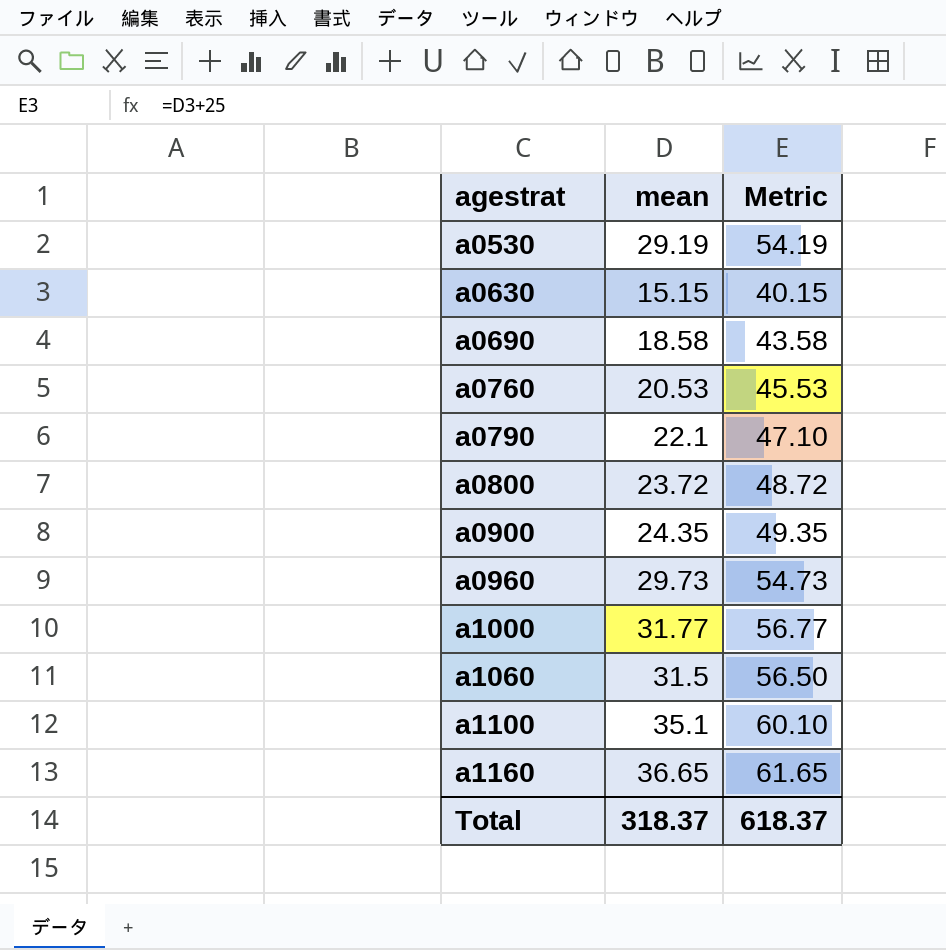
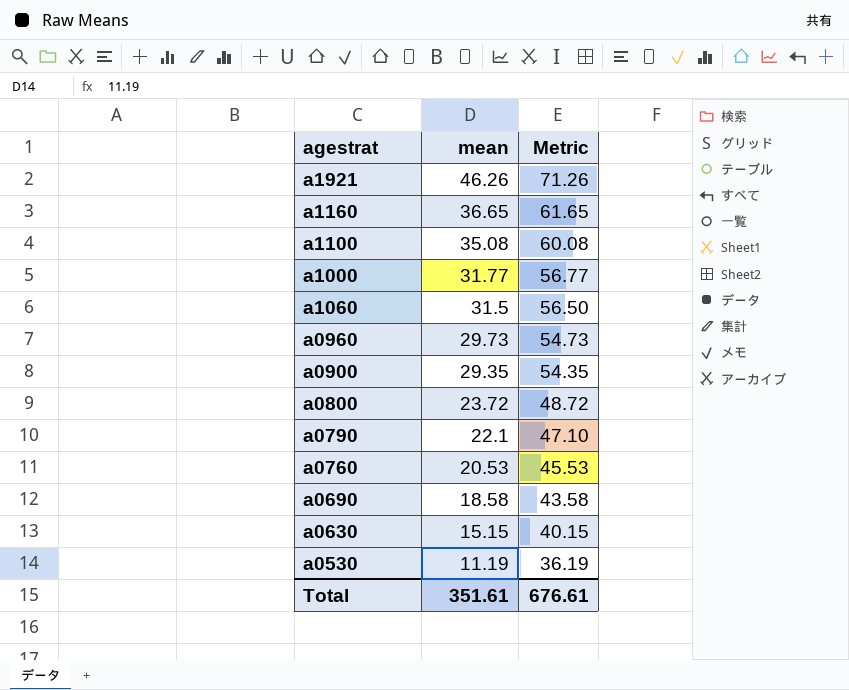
row order: agestrat ascending -> mean descending
row a1921: none -> 46.26 | 71.26
a1100 | mean: 35.1 -> 35.08
a1100 | Metric: 60.10 -> 60.08
a0900 | mean: 24.35 -> 29.35
a0900 | Metric: 49.35 -> 54.35
a0530 | mean: 29.19 -> 11.19
a0530 | Metric: 54.19 -> 36.19
Total | mean: 318.37 -> 351.61
Total | Metric: 618.37 -> 676.61

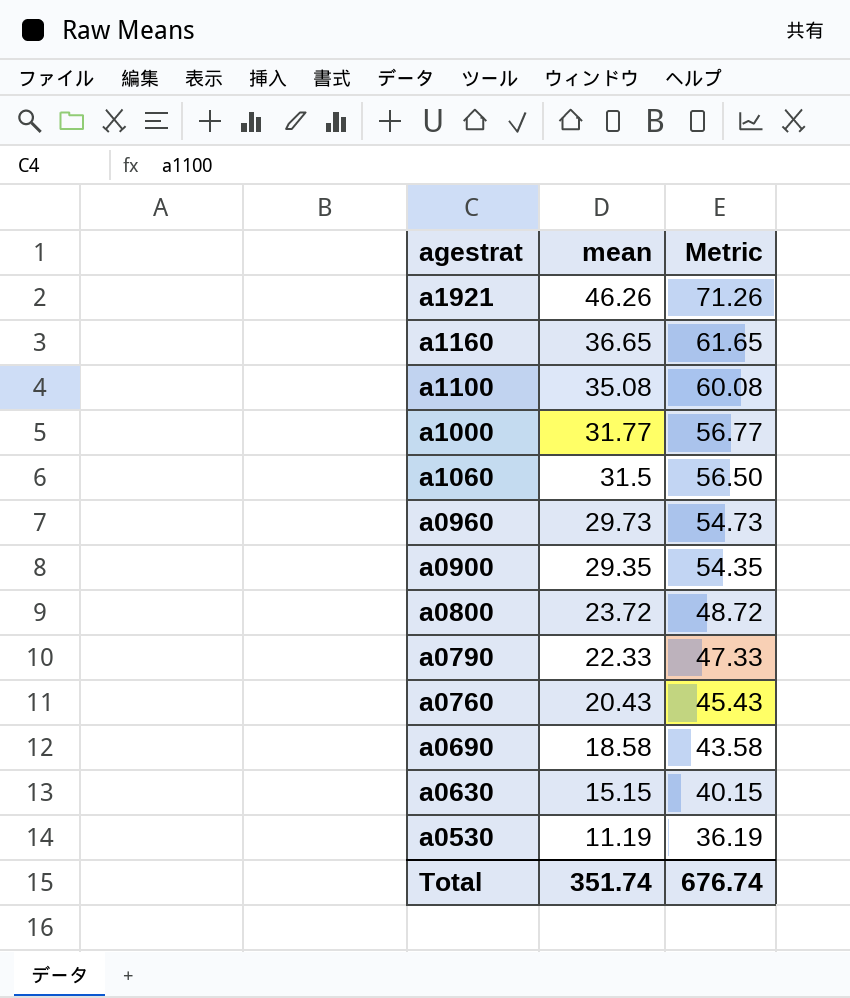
a0790 | mean: 22.1 -> 22.33
a0790 | Metric: 47.10 -> 47.33
a0760 | mean: 20.53 -> 20.43
a0760 | Metric: 45.53 -> 45.43
Total | mean: 351.61 -> 351.74
Total | Metric: 676.61 -> 676.74

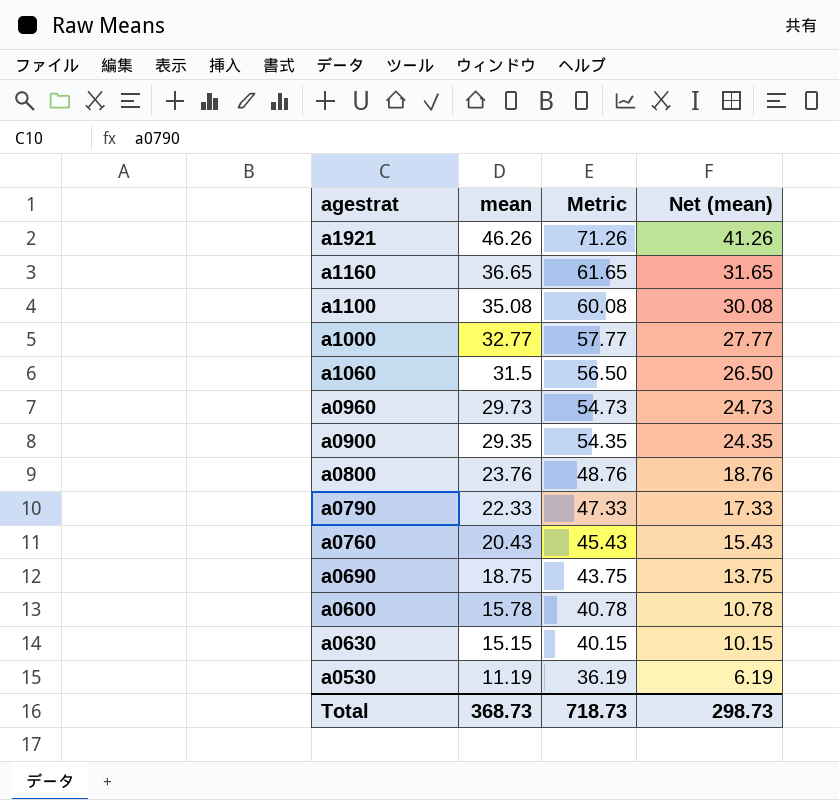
column Net (mean) | formula: none -> [mean] - 5
a1000 | mean: 31.77 -> 32.77
a1000 | Metric: 56.77 -> 57.77
a0800 | mean: 23.72 -> 23.76
a0800 | Metric: 48.72 -> 48.76
a0690 | mean: 18.58 -> 18.75
a0690 | Metric: 43.58 -> 43.75
row a0600: none -> 15.78 | 40.78 | 10.78
Total | mean: 351.74 -> 368.73
Total | Metric: 676.74 -> 718.73

